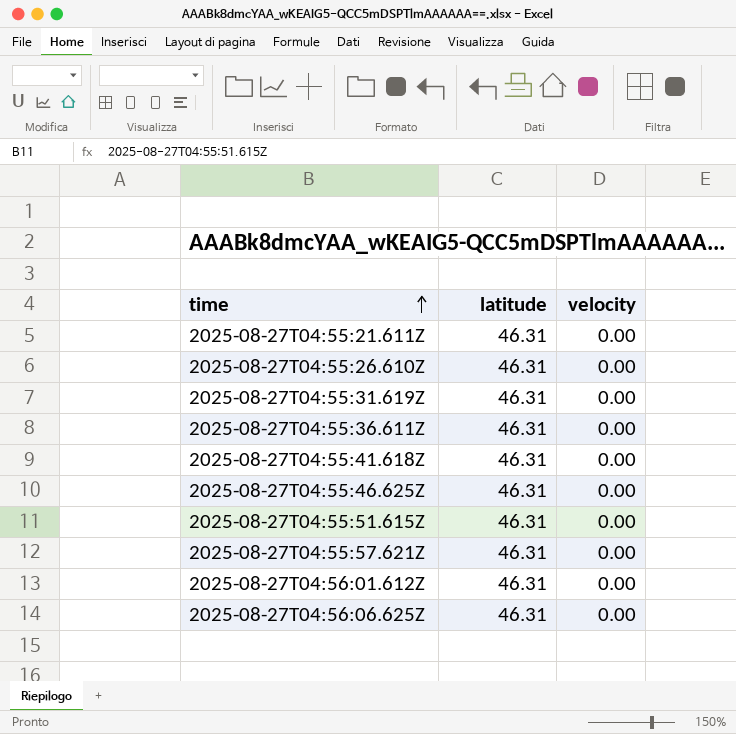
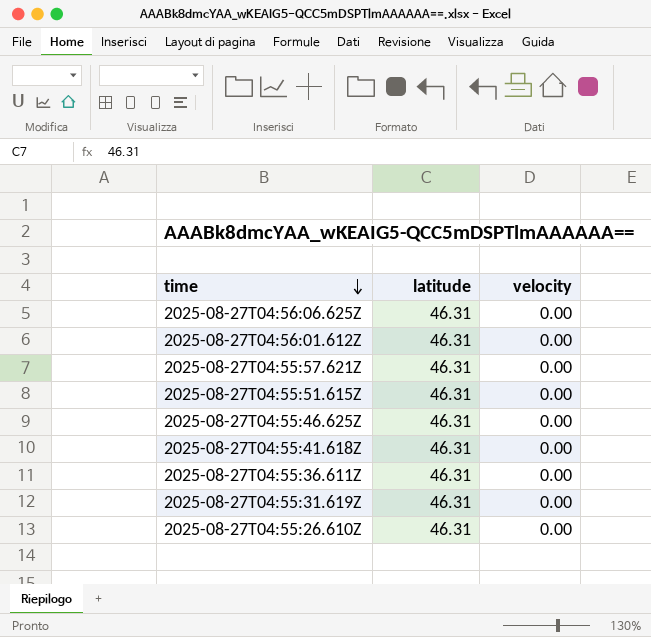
row order: time ascending -> time descending
row 2025-08-27T04:55:21.611Z: 46.31 | 0.00 -> none

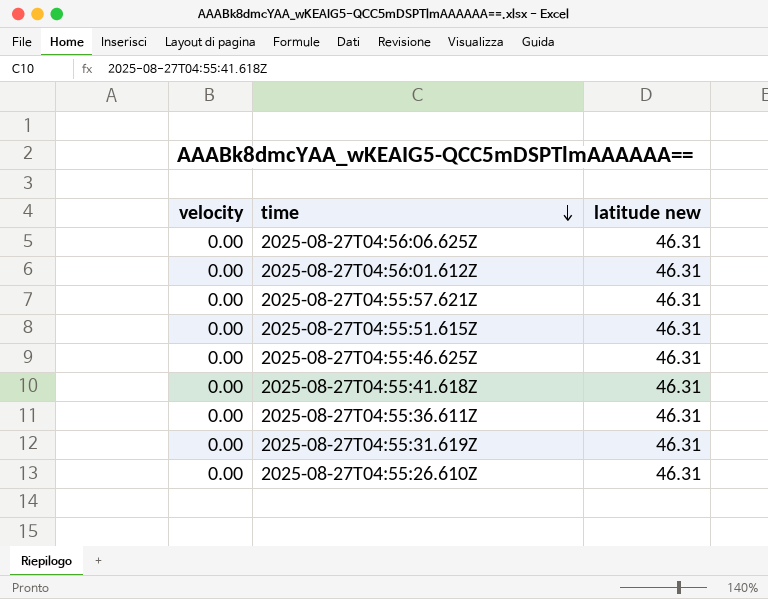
column velocity | position: 3 -> 1
column name: latitude -> latitude new

